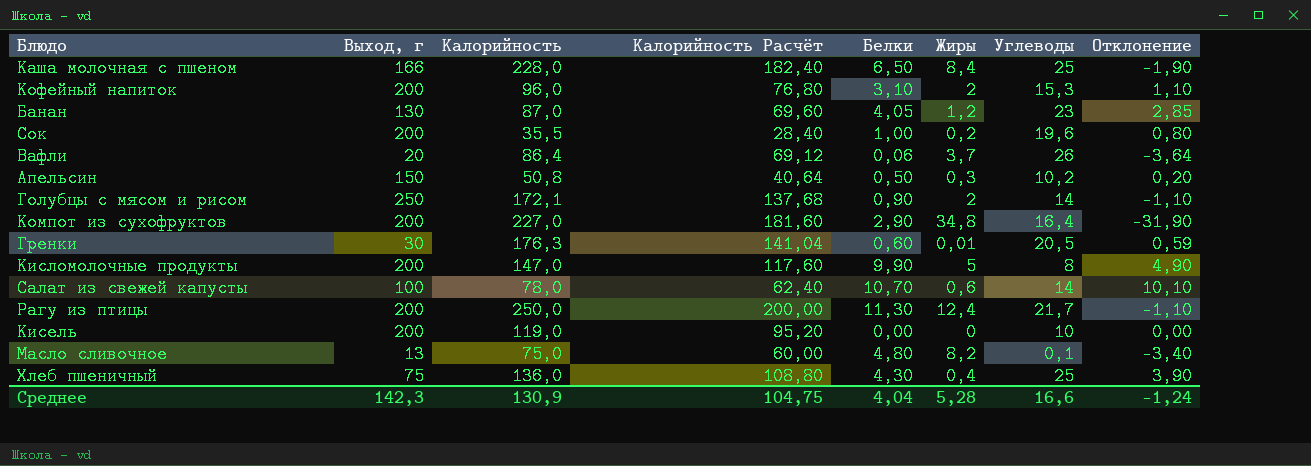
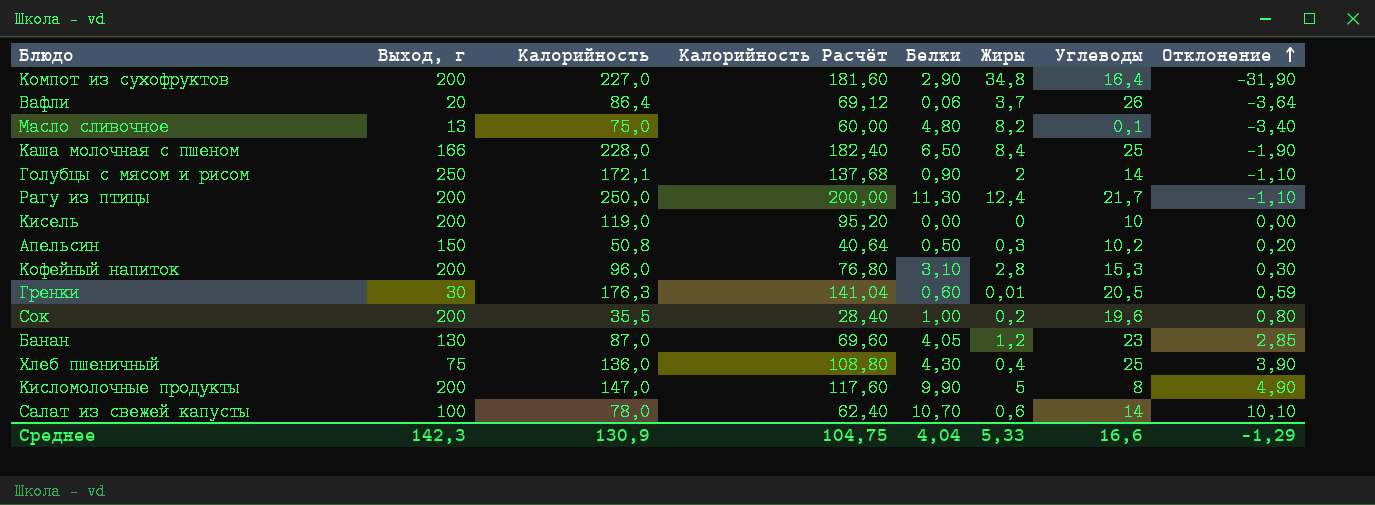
row order: none -> Отклонение ascending
Кофейный напиток | Жиры: 2 -> 2,8
Кофейный напиток | Отклонение: 1,10 -> 0,30
Среднее | Жиры: 5,28 -> 5,33
Среднее | Отклонение: -1,24 -> -1,29

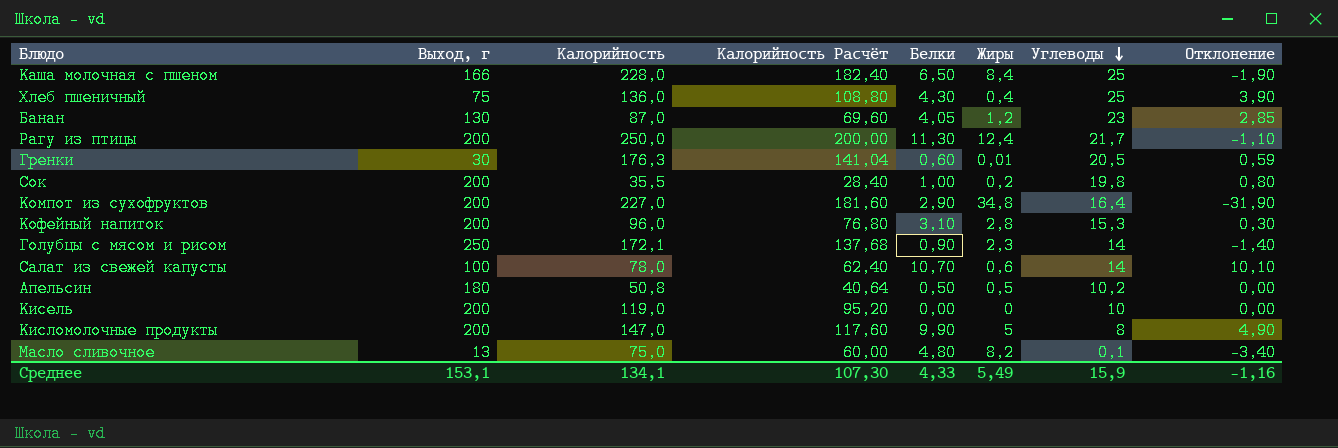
row order: Отклонение ascending -> Углеводы descending
row Вафли: 20 | 86,4 | 69,12 | 0,06 | 3,7 | 26 | -3,64 -> none
Сок | Углеводы: 19,6 -> 19,8
Голубцы с мясом и рисом | Жиры: 2 -> 2,3
Голубцы с мясом и рисом | Отклонение: -1,10 -> -1,40
Апельсин | Выход, г: 150 -> 180
Апельсин | Жиры: 0,3 -> 0,5
Апельсин | Отклонение: 0,20 -> 0,00
Среднее | Выход, г: 142,3 -> 153,1
Среднее | Калорийность: 130,9 -> 134,1
Среднее | Калорийность Расчёт: 104,75 -> 107,30
Среднее | Белки: 4,04 -> 4,33
Среднее | Жиры: 5,33 -> 5,49
Среднее | Углеводы: 16,6 -> 15,9
Среднее | Отклонение: -1,29 -> -1,16

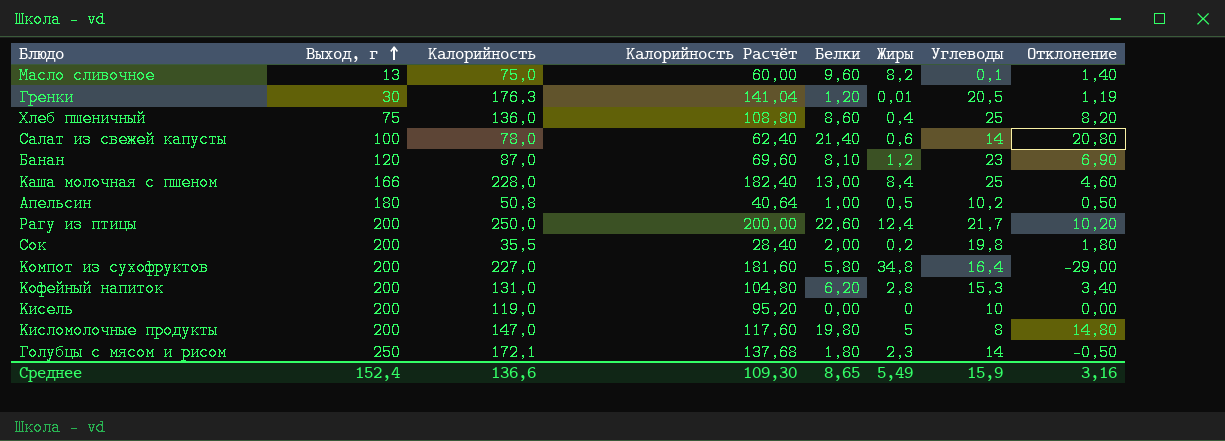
row order: Углеводы descending -> Выход, г ascending
Масло сливочное | Белки: 4,80 -> 9,60
Масло сливочное | Отклонение: -3,40 -> 1,40
Гренки | Белки: 0,60 -> 1,20
Гренки | Отклонение: 0,59 -> 1,19
Хлеб пшеничный | Белки: 4,30 -> 8,60
Хлеб пшеничный | Отклонение: 3,90 -> 8,20
Салат из свежей капусты | Белки: 10,70 -> 21,40
Салат из свежей капусты | Отклонение: 10,10 -> 20,80
Банан | Выход, г: 130 -> 120
Банан | Белки: 4,05 -> 8,10
Банан | Отклонение: 2,85 -> 6,90
Каша молочная с пшеном | Белки: 6,50 -> 13,00
Каша молочная с пшеном | Отклонение: -1,90 -> 4,60
Апельсин | Белки: 0,50 -> 1,00
Апельсин | Отклонение: 0,00 -> 0,50
Рагу из птицы | Белки: 11,30 -> 22,60
Рагу из птицы | Отклонение: -1,10 -> 10,20
Сок | Белки: 1,00 -> 2,00
Сок | Отклонение: 0,80 -> 1,80
Компот из сухофруктов | Белки: 2,90 -> 5,80
Компот из сухофруктов | Отклонение: -31,90 -> -29,00
Кофейный напиток | Калорийность: 96,0 -> 131,0
Кофейный напиток | Калорийность Расчёт: 76,80 -> 104,80
Кофейный напиток | Белки: 3,10 -> 6,20
Кофейный напиток | Отклонение: 0,30 -> 3,40
Кисломолочные продукты | Белки: 9,90 -> 19,80
Кисломолочные продукты | Отклонение: 4,90 -> 14,80
Голубцы с мясом и рисом | Белки: 0,90 -> 1,80
Голубцы с мясом и рисом | Отклонение: -1,40 -> -0,50
Среднее | Выход, г: 153,1 -> 152,4
Среднее | Калорийность: 134,1 -> 136,6
Среднее | Калорийность Расчёт: 107,30 -> 109,30
Среднее | Белки: 4,33 -> 8,65
Среднее | Отклонение: -1,16 -> 3,16

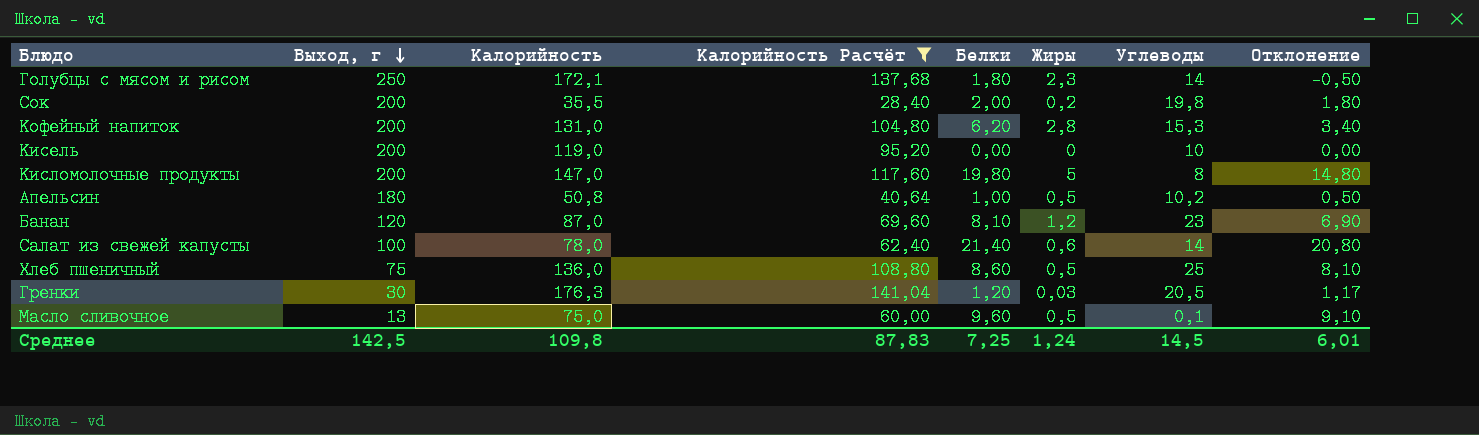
filter: none -> Калорийность Расчёт <= 141,04
row order: Выход, г ascending -> Выход, г descending
Хлеб пшеничный | Жиры: 0,4 -> 0,5
Хлеб пшеничный | Отклонение: 8,20 -> 8,10
Гренки | Жиры: 0,01 -> 0,03
Гренки | Отклонение: 1,19 -> 1,17
Масло сливочное | Жиры: 8,2 -> 0,5
Масло сливочное | Отклонение: 1,40 -> 9,10
Среднее | Выход, г: 152,4 -> 142,5
Среднее | Калорийность: 136,6 -> 109,8
Среднее | Калорийность Расчёт: 109,30 -> 87,83
Среднее | Белки: 8,65 -> 7,25
Среднее | Жиры: 5,49 -> 1,24
Среднее | Углеводы: 15,9 -> 14,5
Среднее | Отклонение: 3,16 -> 6,01

